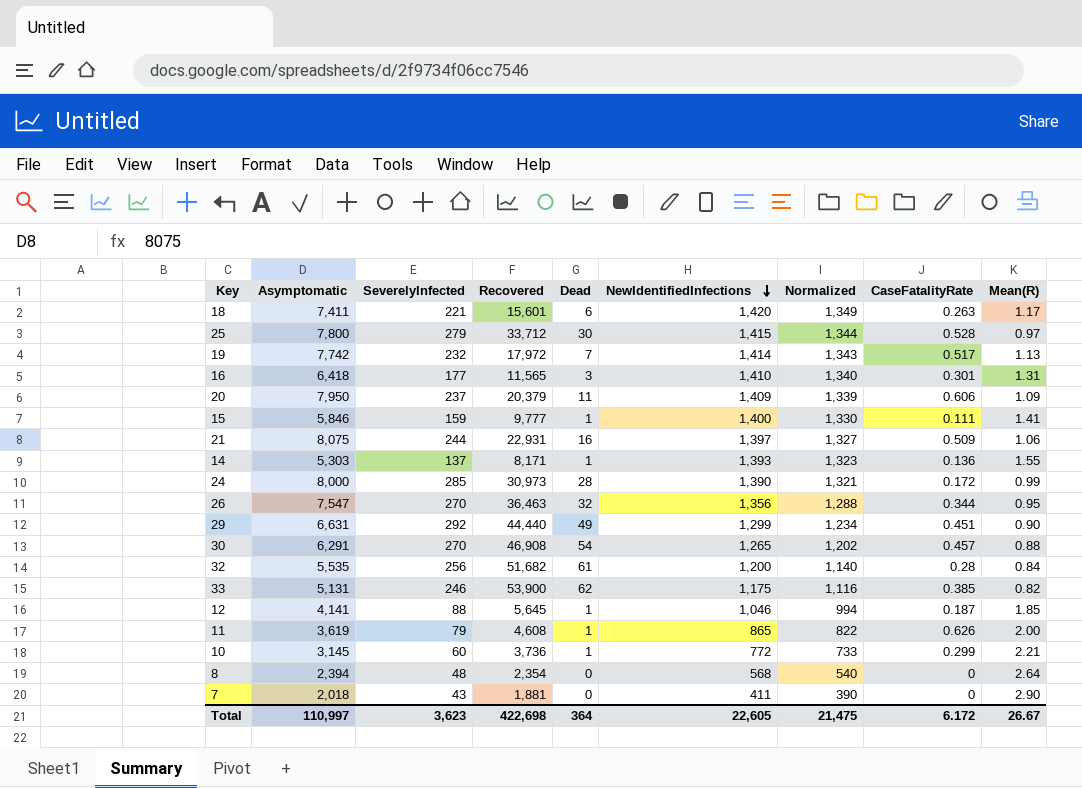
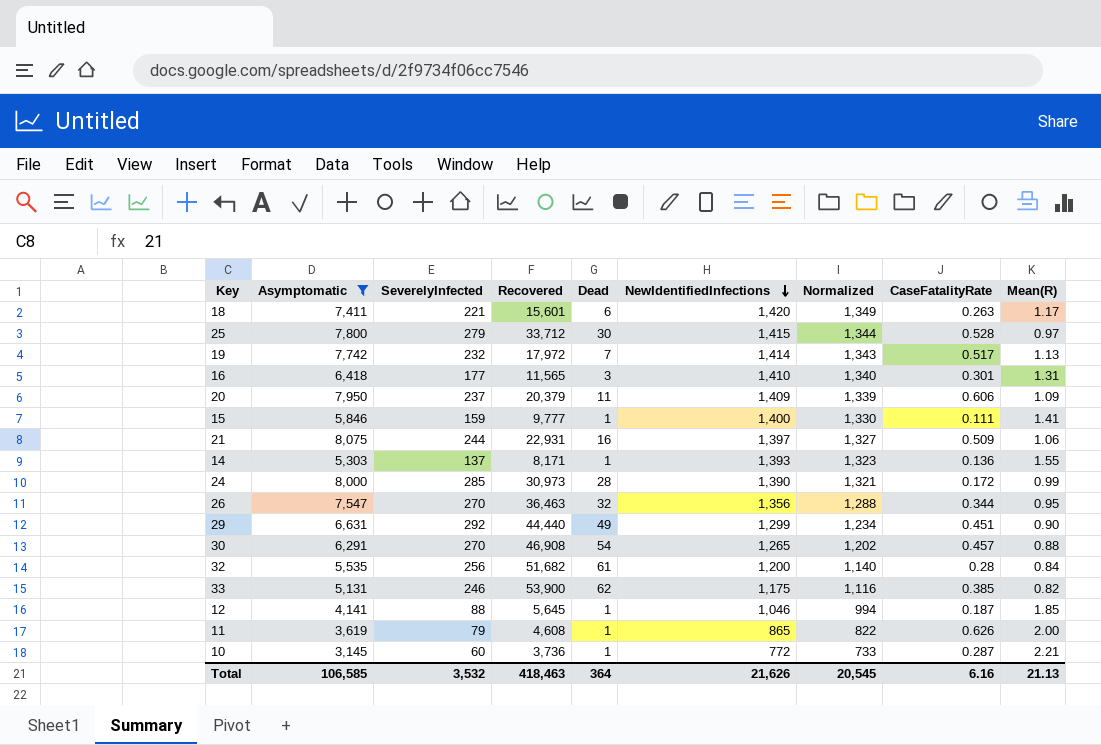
filter: none -> Asymptomatic >= 3,145
10 | CaseFatalityRate: 0.299 -> 0.287
Total | Asymptomatic: 110,997 -> 106,585
Total | SeverelyInfected: 3,623 -> 3,532
Total | Recovered: 422,698 -> 418,463
Total | NewIdentifiedInfections: 22,605 -> 21,626
Total | Normalized: 21,475 -> 20,545
Total | CaseFatalityRate: 6.172 -> 6.16
Total | Mean(R): 26.67 -> 21.13

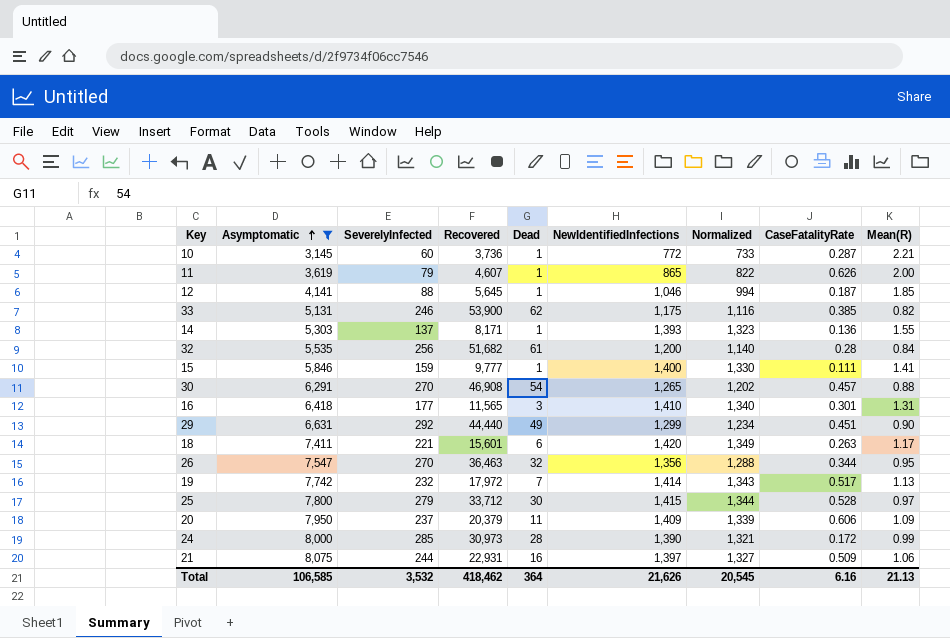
row order: NewIdentifiedInfections descending -> Asymptomatic ascending
11 | Recovered: 4,608 -> 4,607
Total | Recovered: 418,463 -> 418,462

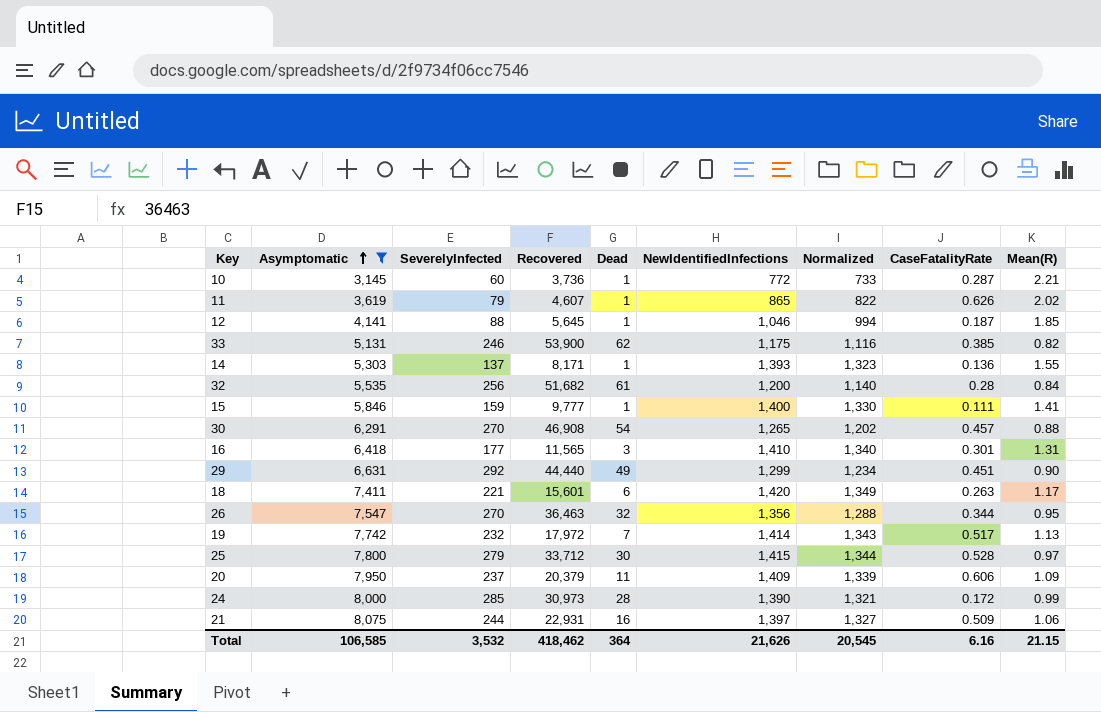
11 | Mean(R): 2.00 -> 2.02
Total | Mean(R): 21.13 -> 21.15

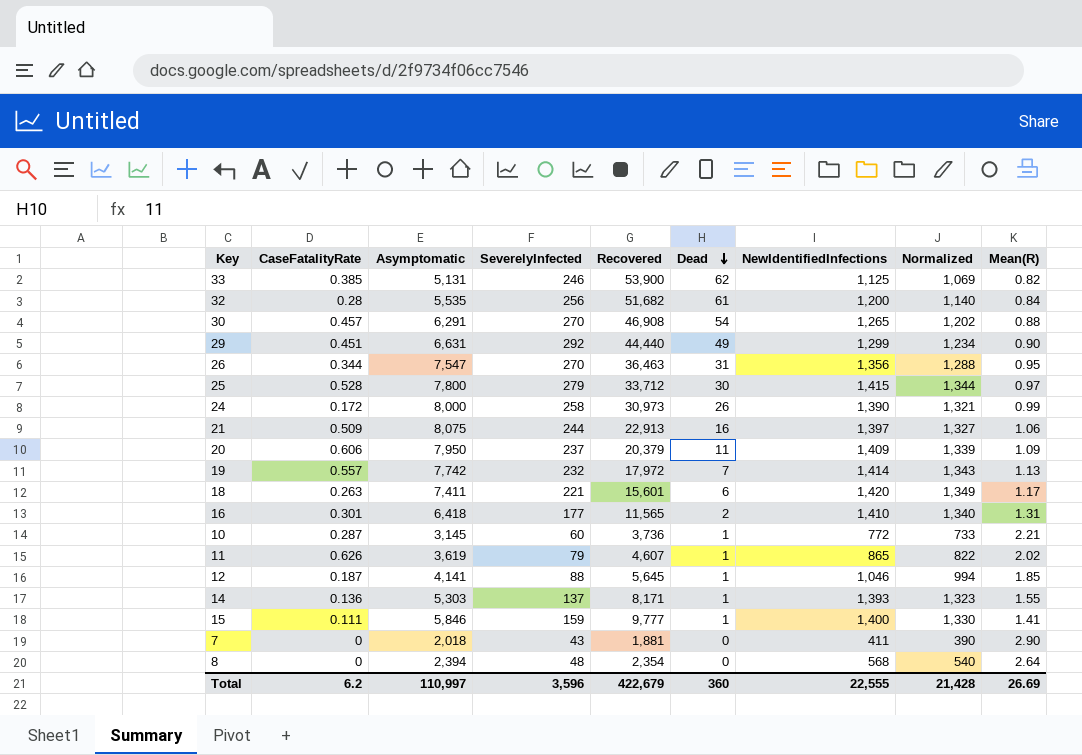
filter: Asymptomatic >= 3,145 -> none
row order: Asymptomatic ascending -> Dead descending
column CaseFatalityRate | position: 8 -> 2
33 | NewIdentifiedInfections: 1,175 -> 1,125
33 | Normalized: 1,116 -> 1,069
26 | Dead: 32 -> 31
24 | SeverelyInfected: 285 -> 258
24 | Dead: 28 -> 26
21 | Recovered: 22,931 -> 22,913
19 | CaseFatalityRate: 0.517 -> 0.557
16 | Dead: 3 -> 2
Total | CaseFatalityRate: 6.16 -> 6.2
Total | Asymptomatic: 106,585 -> 110,997
Total | SeverelyInfected: 3,532 -> 3,596
Total | Recovered: 418,462 -> 422,679
Total | Dead: 364 -> 360
Total | NewIdentifiedInfections: 21,626 -> 22,555
Total | Normalized: 20,545 -> 21,428
Total | Mean(R): 21.15 -> 26.69

